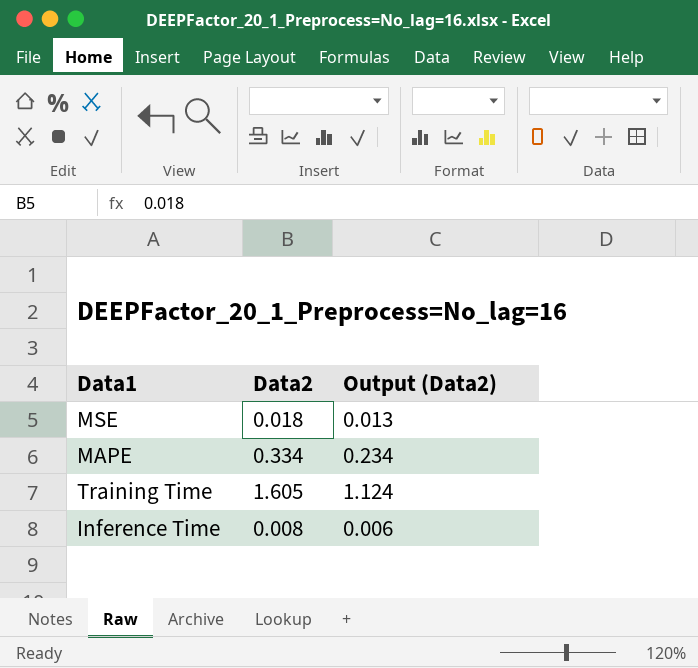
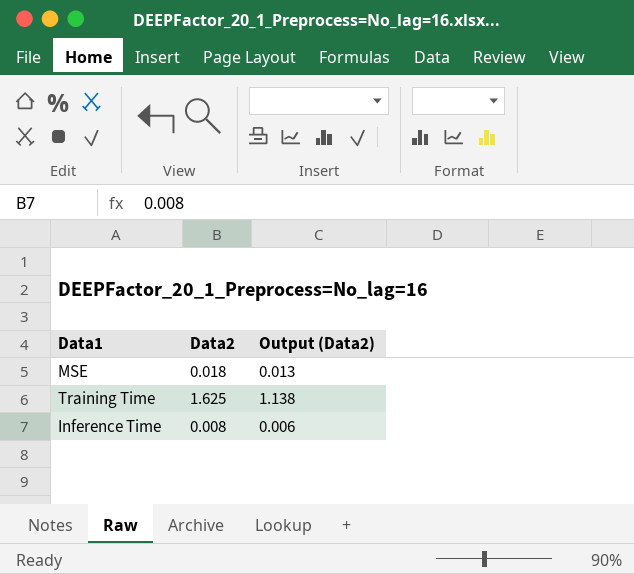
row MAPE: 0.334 | 0.234 -> none
Training Time | Data2: 1.605 -> 1.625
Training Time | Output (Data2): 1.124 -> 1.138

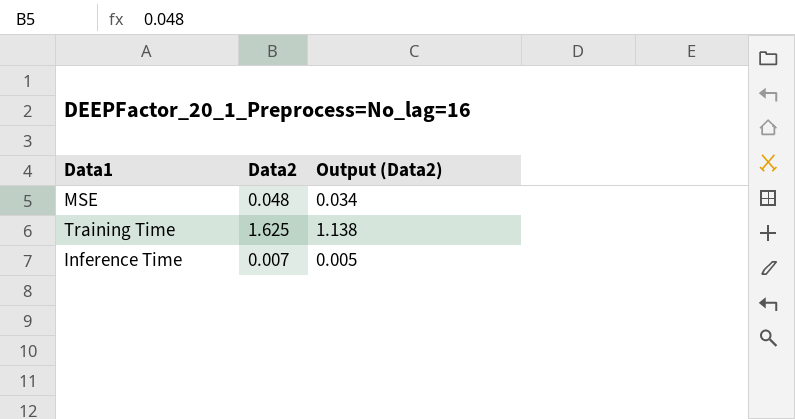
MSE | Data2: 0.018 -> 0.048
MSE | Output (Data2): 0.013 -> 0.034
Inference Time | Data2: 0.008 -> 0.007
Inference Time | Output (Data2): 0.006 -> 0.005

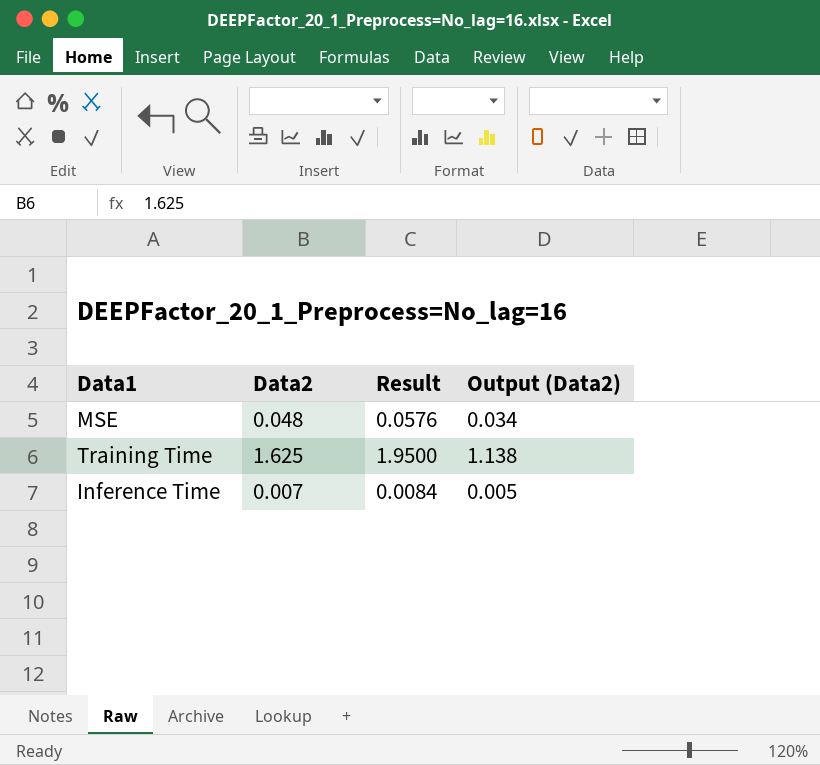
column Result | formula: none -> [Data2] * 1.2

